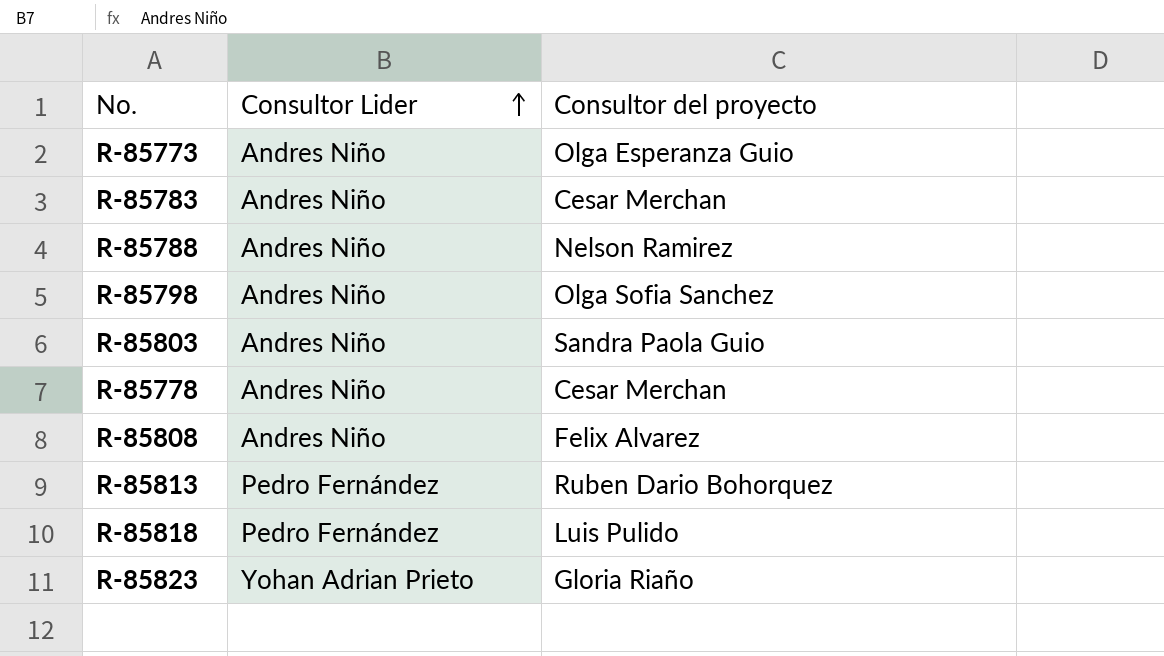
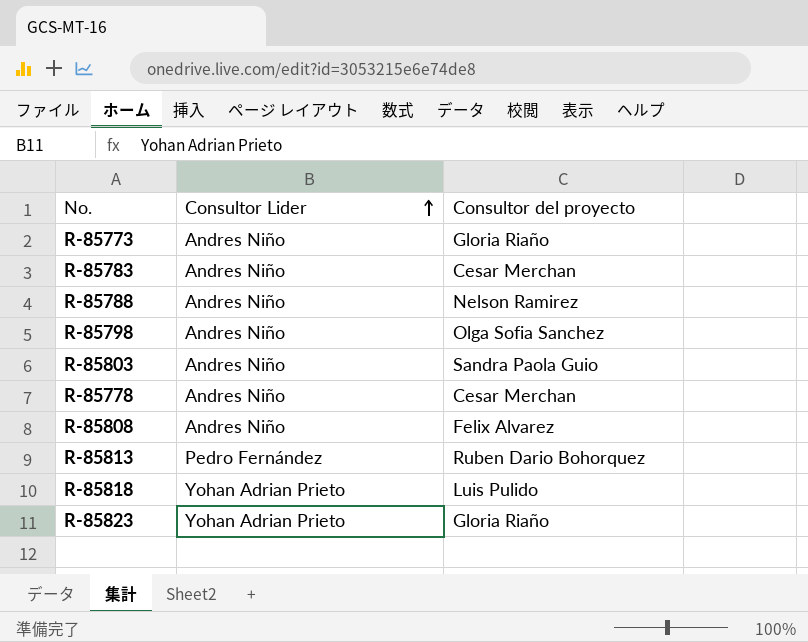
R-85773 | Consultor del proyecto: Olga Esperanza Guio -> Gloria Riaño
R-85818 | Consultor Lider: Pedro Fernández -> Yohan Adrian Prieto

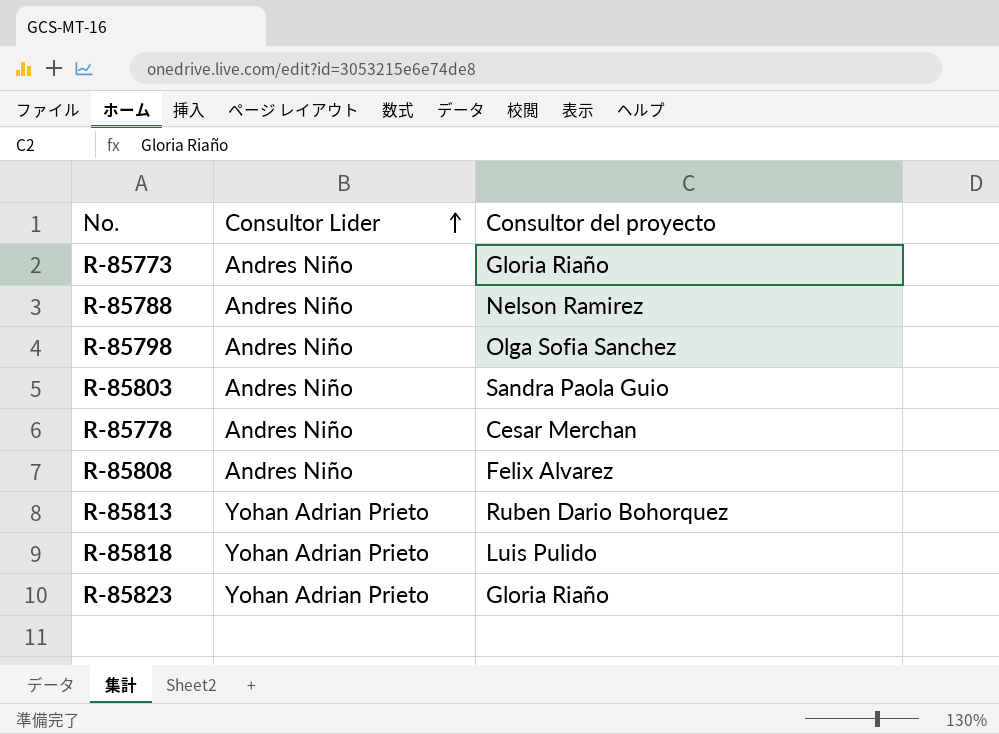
row R-85783: Andres Niño | Cesar Merchan -> none
R-85813 | Consultor Lider: Pedro Fernández -> Yohan Adrian Prieto

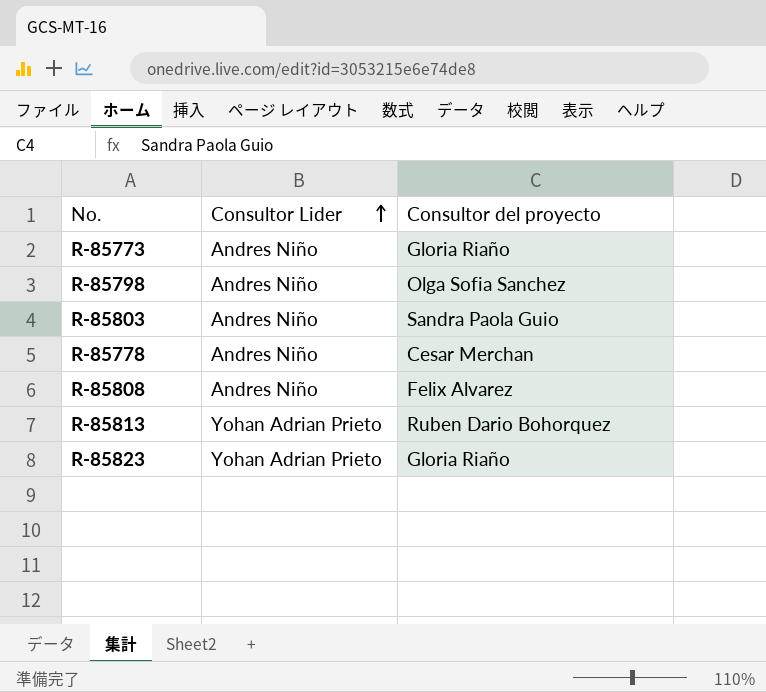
row R-85788: Andres Niño | Nelson Ramirez -> none
row R-85818: Yohan Adrian Prieto | Luis Pulido -> none

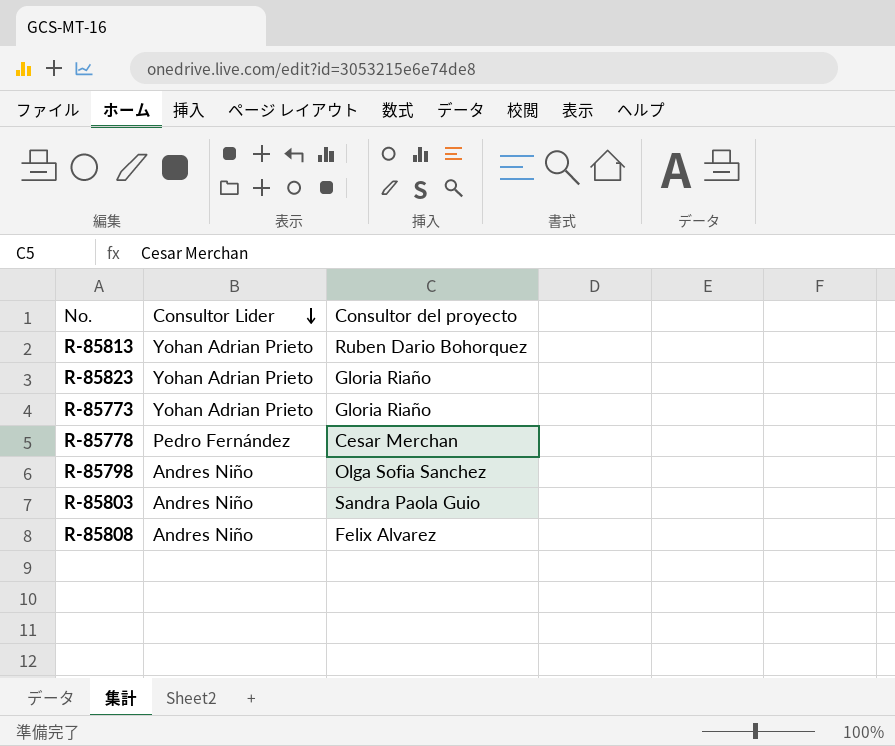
row order: Consultor Lider ascending -> Consultor Lider descending
R-85773 | Consultor Lider: Andres Niño -> Yohan Adrian Prieto
R-85778 | Consultor Lider: Andres Niño -> Pedro Fernández

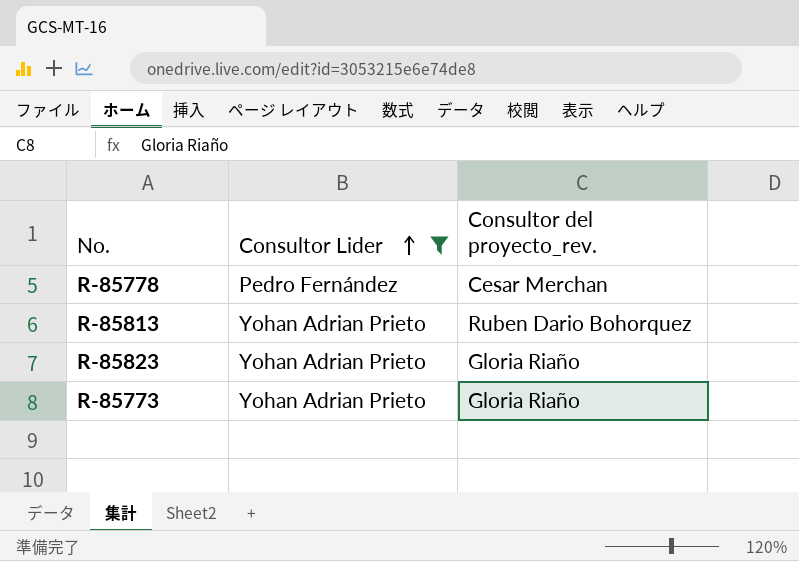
filter: none -> Consultor Lider != Andres Niño
row order: Consultor Lider descending -> Consultor Lider ascending
column name: Consultor del proyecto -> Consultor del proyecto_rev.

